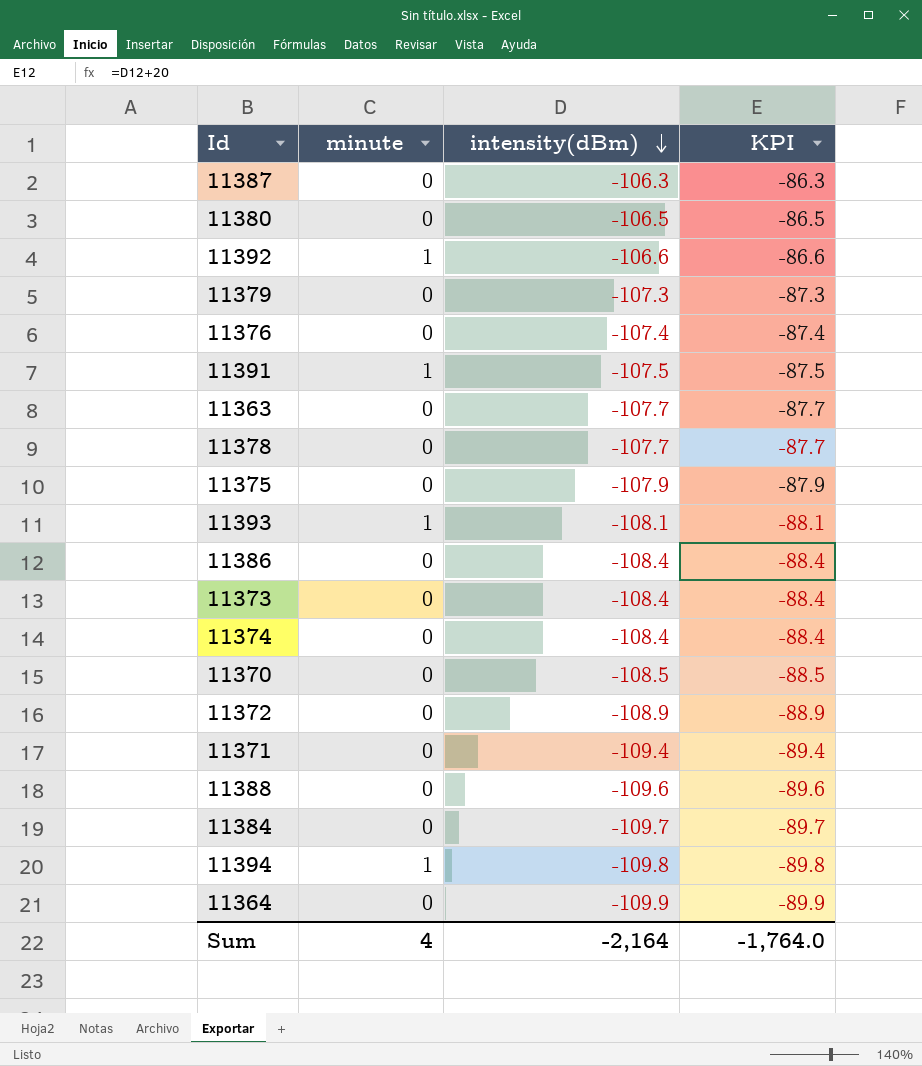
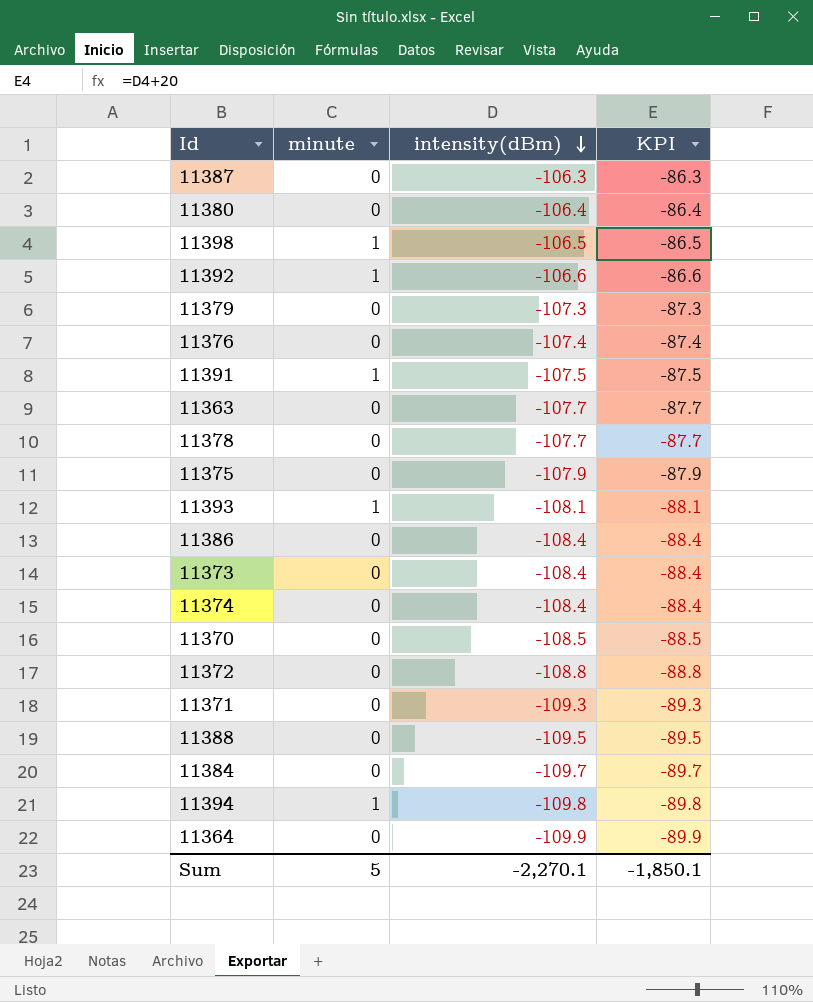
11380 | intensity(dBm): -106.5 -> -106.4
11380 | KPI: -86.5 -> -86.4
row 11398: none -> 1 | -106.5 | -86.5
11372 | intensity(dBm): -108.9 -> -108.8
11372 | KPI: -88.9 -> -88.8
11371 | intensity(dBm): -109.4 -> -109.3
11371 | KPI: -89.4 -> -89.3
11388 | intensity(dBm): -109.6 -> -109.5
11388 | KPI: -89.6 -> -89.5
Sum | minute: 4 -> 5
Sum | intensity(dBm): -2,164 -> -2,270.1
Sum | KPI: -1,764.0 -> -1,850.1

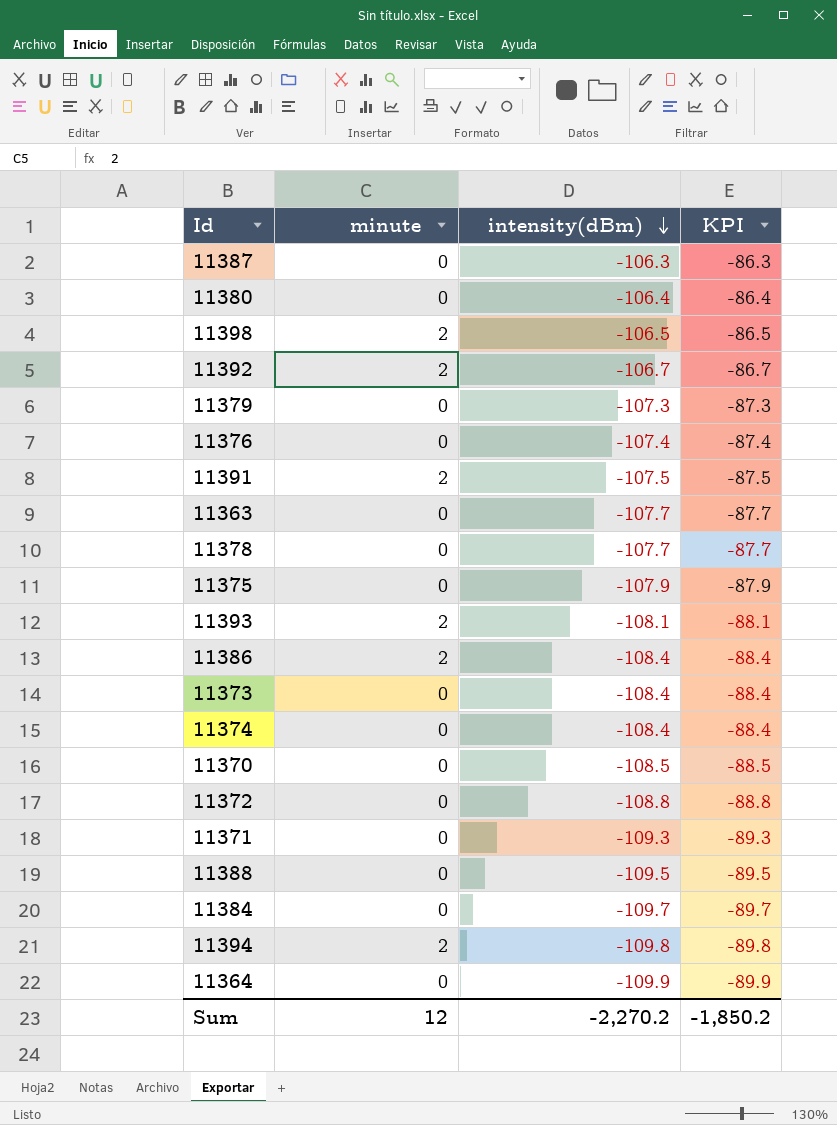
11398 | minute: 1 -> 2
11392 | minute: 1 -> 2
11392 | intensity(dBm): -106.6 -> -106.7
11392 | KPI: -86.6 -> -86.7
11391 | minute: 1 -> 2
11393 | minute: 1 -> 2
11386 | minute: 0 -> 2
11394 | minute: 1 -> 2
Sum | minute: 5 -> 12
Sum | intensity(dBm): -2,270.1 -> -2,270.2
Sum | KPI: -1,850.1 -> -1,850.2

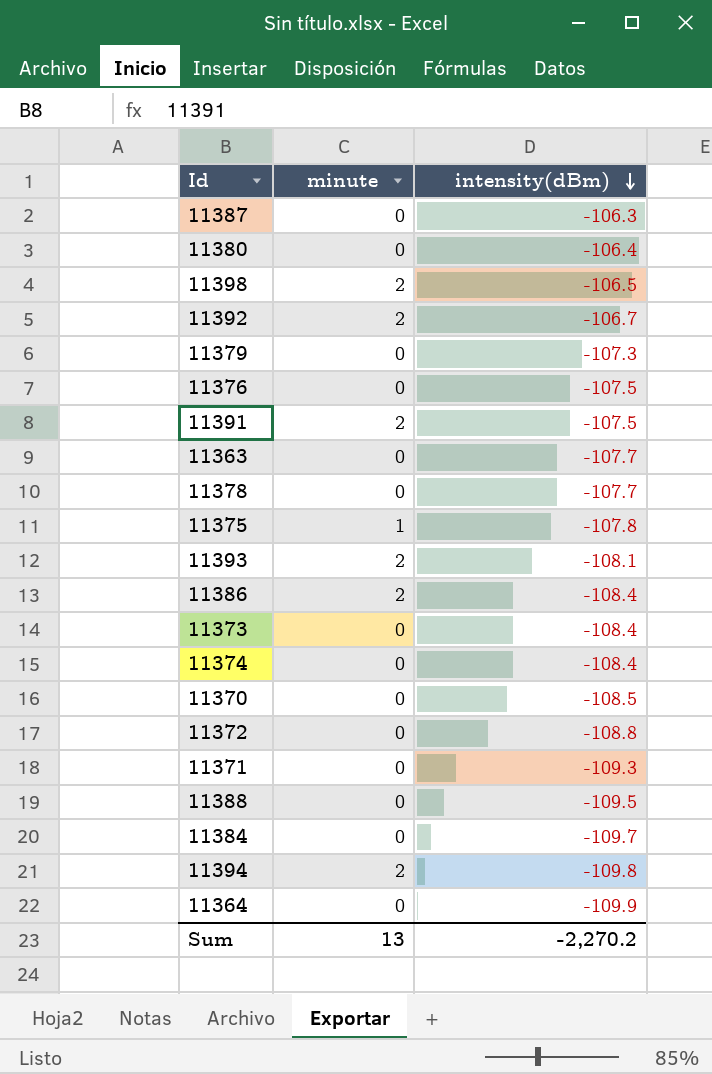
column KPI | formula: [intensity(dBm)] + 20 -> none
11376 | intensity(dBm): -107.4 -> -107.5
11375 | minute: 0 -> 1
11375 | intensity(dBm): -107.9 -> -107.8
Sum | minute: 12 -> 13

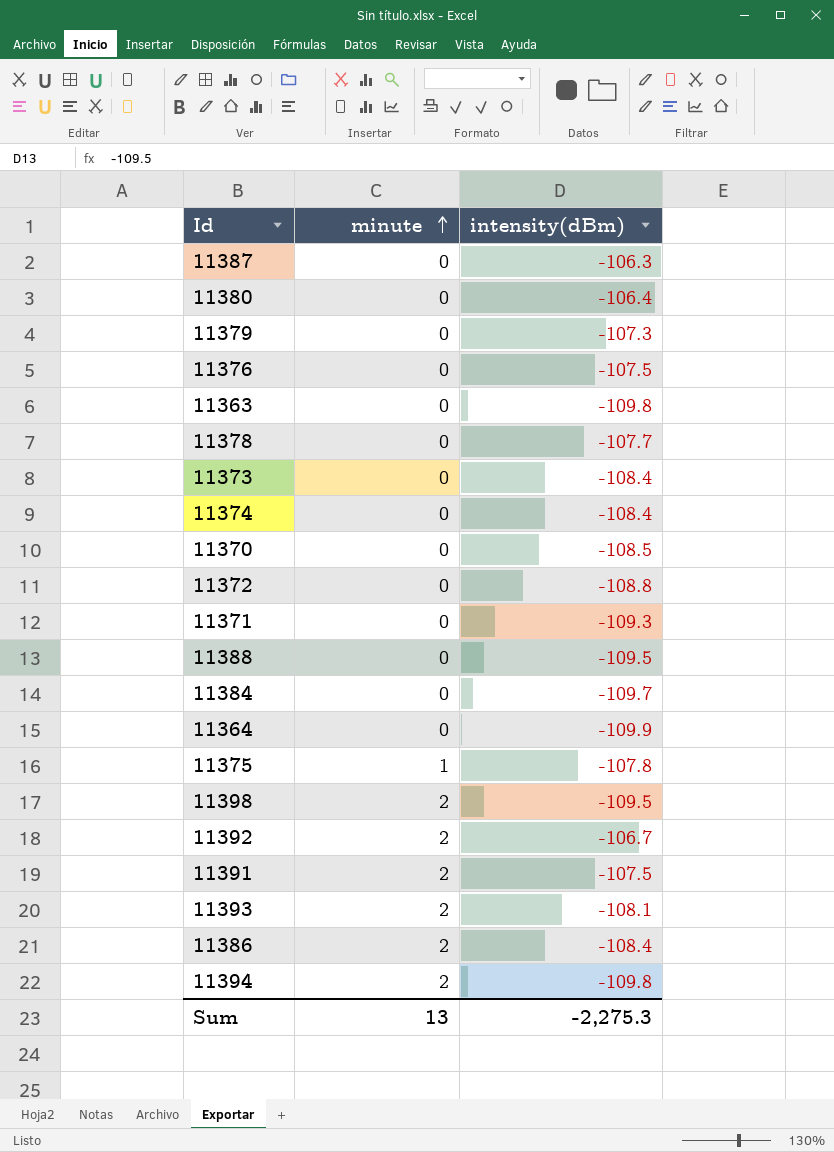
row order: intensity(dBm) descending -> minute ascending
11363 | intensity(dBm): -107.7 -> -109.8
11398 | intensity(dBm): -106.5 -> -109.5
Sum | intensity(dBm): -2,270.2 -> -2,275.3

